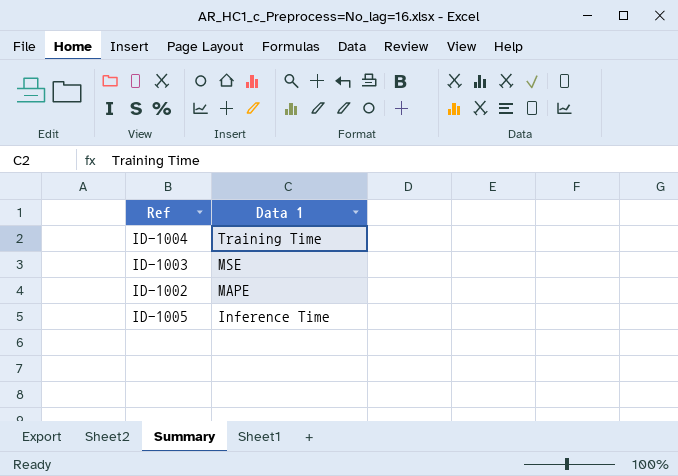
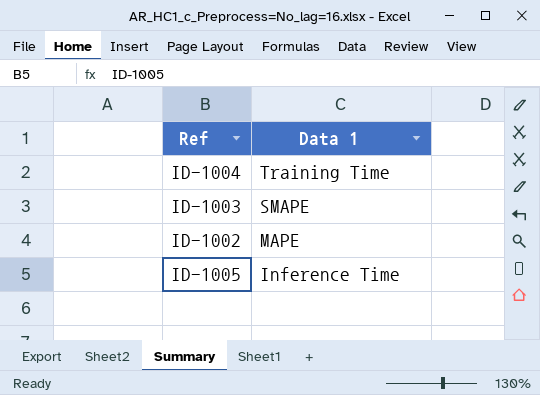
ID-1003 | Data 1: MSE -> SMAPE

